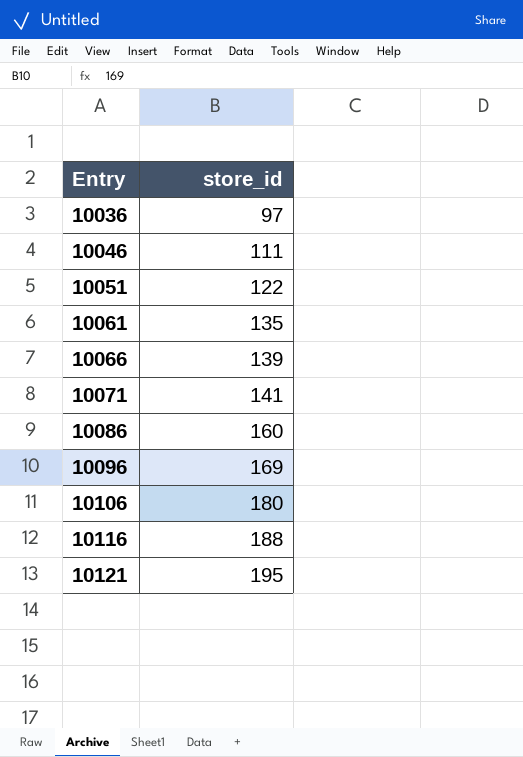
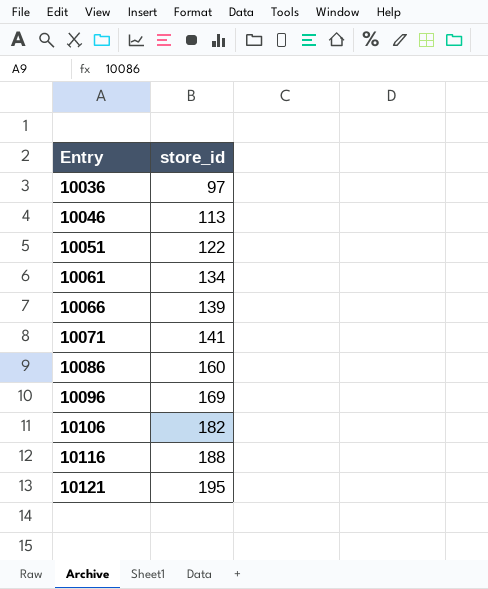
10046 | store_id: 111 -> 113
10061 | store_id: 135 -> 134
10106 | store_id: 180 -> 182

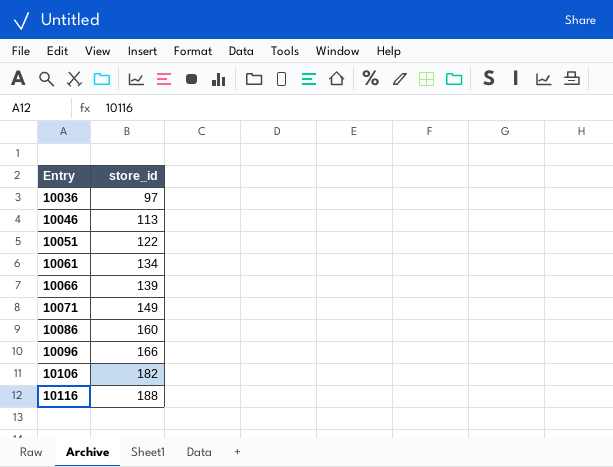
row 10121: 195 -> none
10071 | store_id: 141 -> 149
10096 | store_id: 169 -> 166

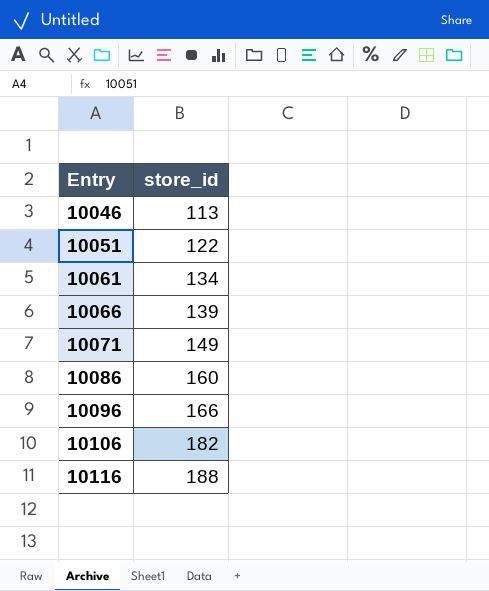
row 10036: 97 -> none

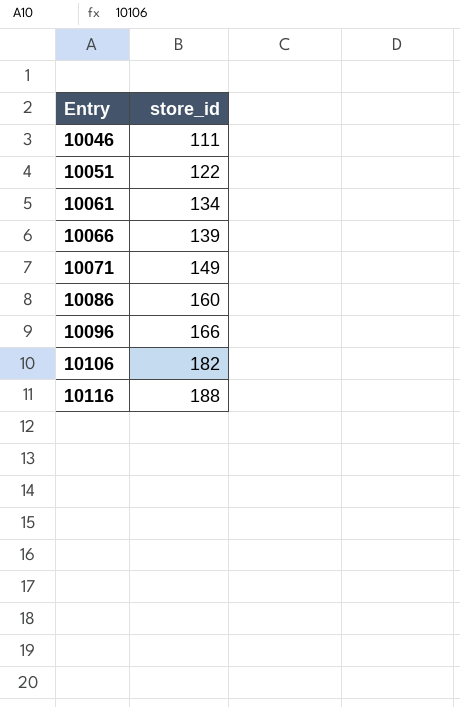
10046 | store_id: 113 -> 111

